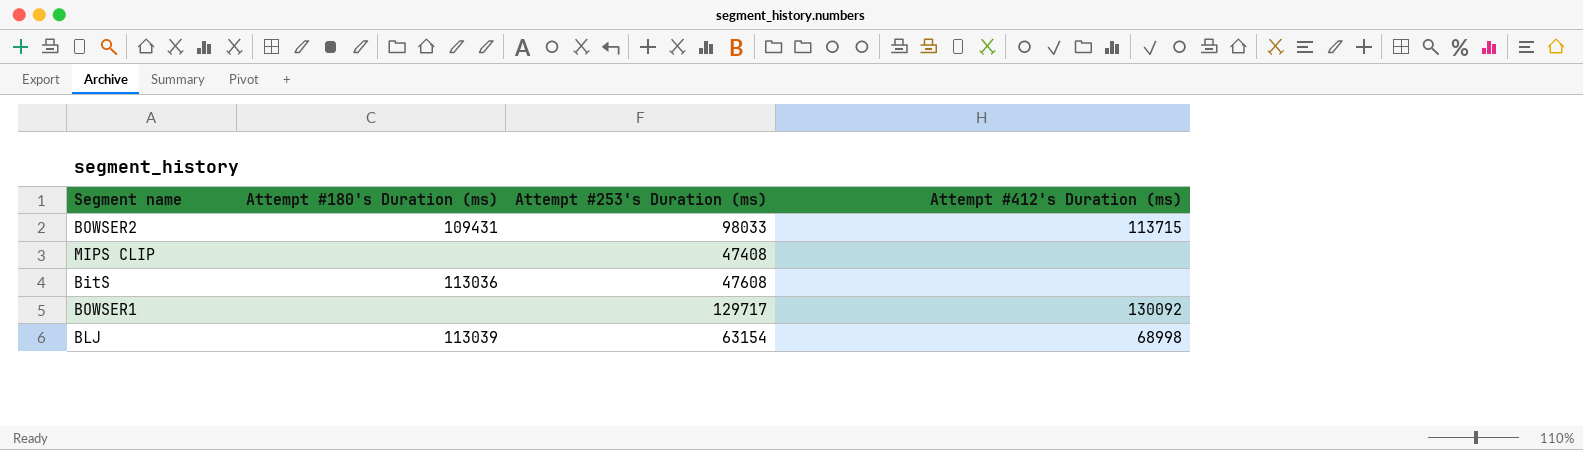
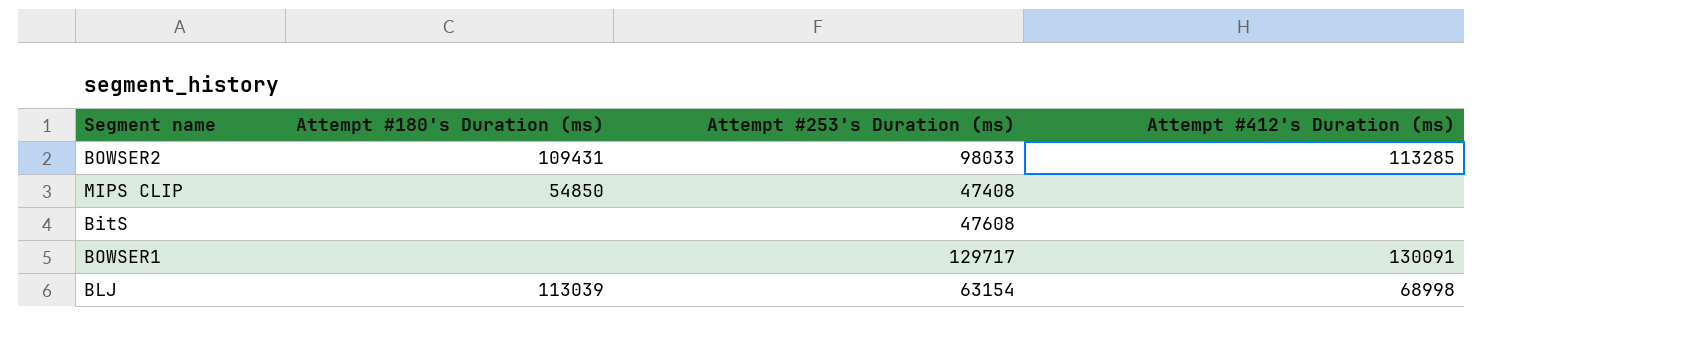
BOWSER2 | Attempt #412's Duration (ms): 113715 -> 113285
MIPS CLIP | Attempt #180's Duration (ms): none -> 54850
BitS | Attempt #180's Duration (ms): 113036 -> none
BOWSER1 | Attempt #412's Duration (ms): 130092 -> 130091

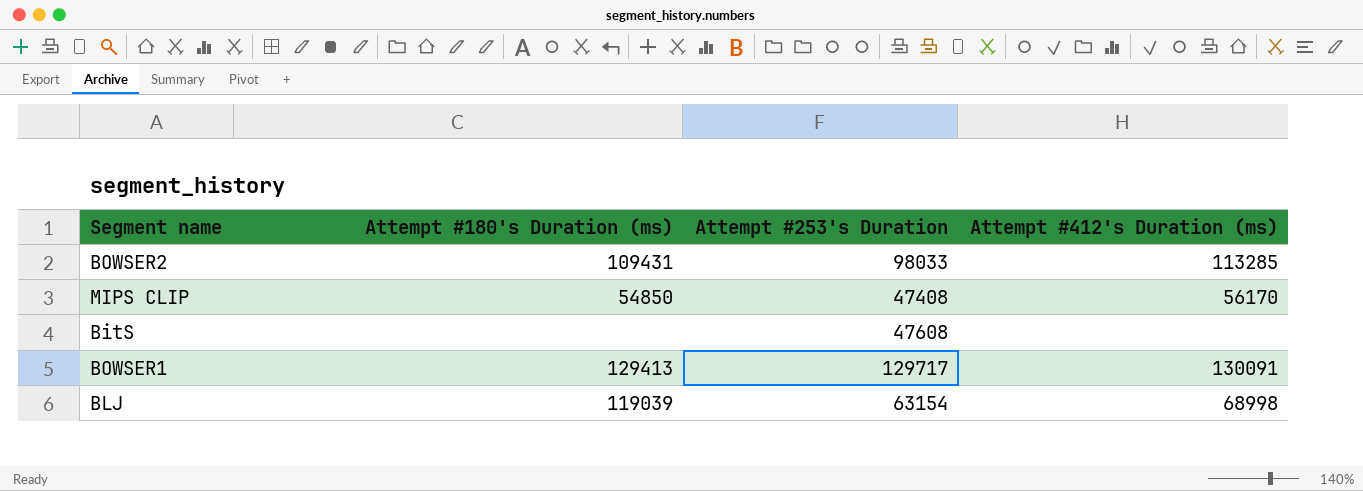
column name: Attempt #253's Duration (ms) -> Attempt #253's Duration
MIPS CLIP | Attempt #412's Duration (ms): none -> 56170
BOWSER1 | Attempt #180's Duration (ms): none -> 129413
BLJ | Attempt #180's Duration (ms): 113039 -> 119039

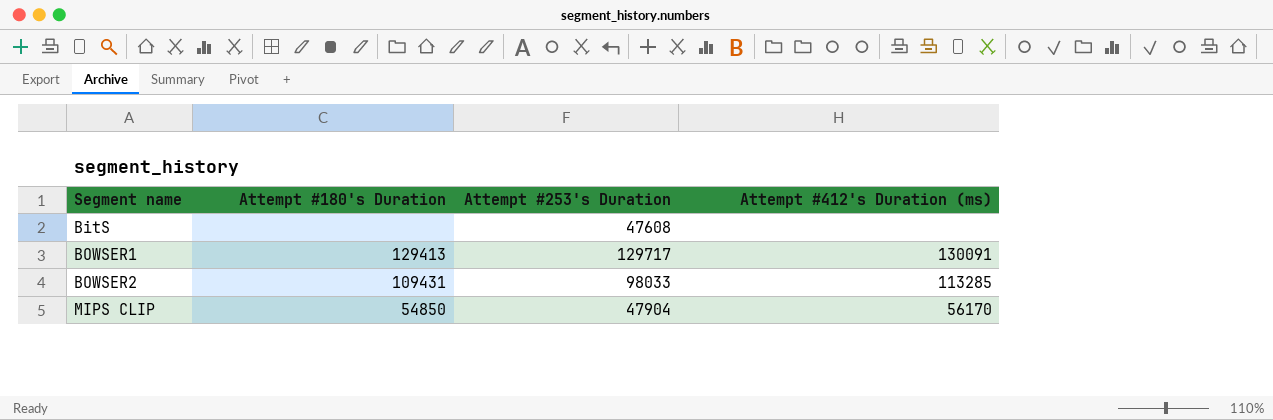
row order: none -> Segment name ascending
column name: Attempt #180's Duration (ms) -> Attempt #180's Duration
row BLJ: 119039 | 63154 | 68998 -> none
MIPS CLIP | Attempt #253's Duration: 47408 -> 47904

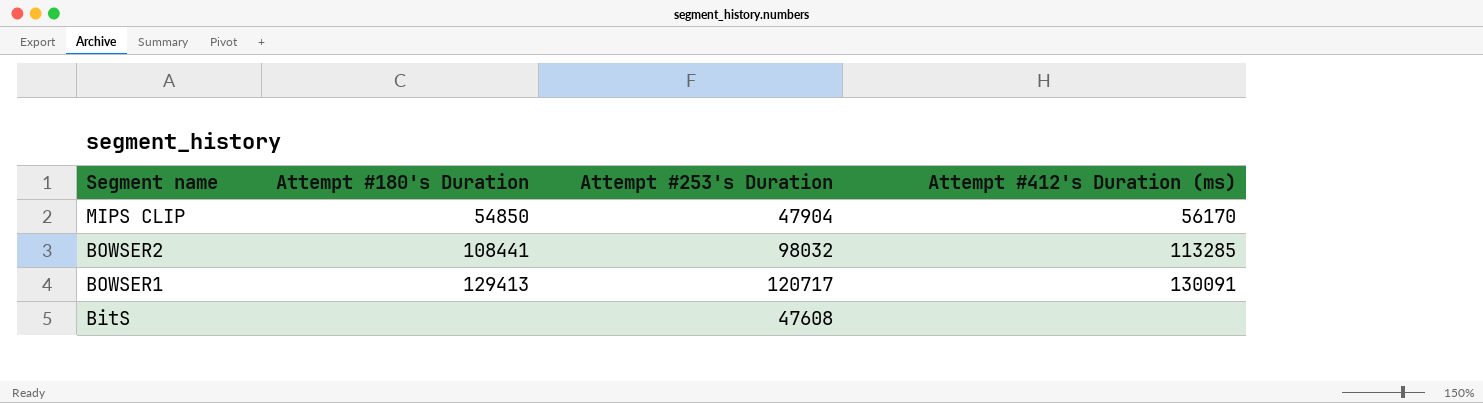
row order: Segment name ascending -> Segment name descending
BOWSER2 | Attempt #180's Duration: 109431 -> 108441
BOWSER2 | Attempt #253's Duration: 98033 -> 98032
BOWSER1 | Attempt #253's Duration: 129717 -> 120717

